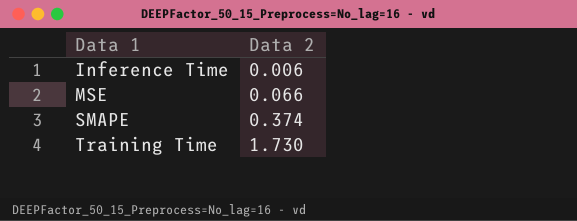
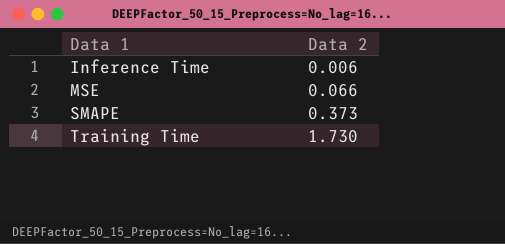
SMAPE | Data 2: 0.374 -> 0.373

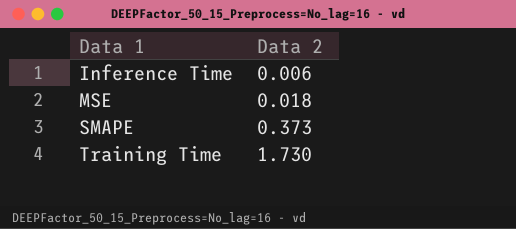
MSE | Data 2: 0.066 -> 0.018

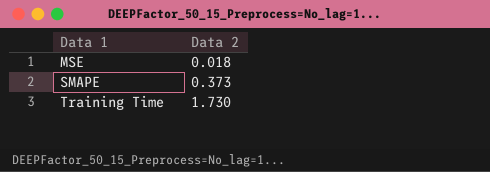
row Inference Time: 0.006 -> none

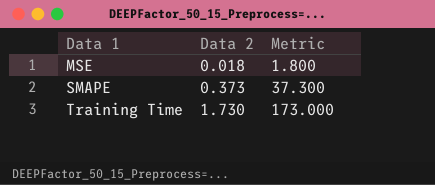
column Metric | formula: none -> [Data 2] * 100

